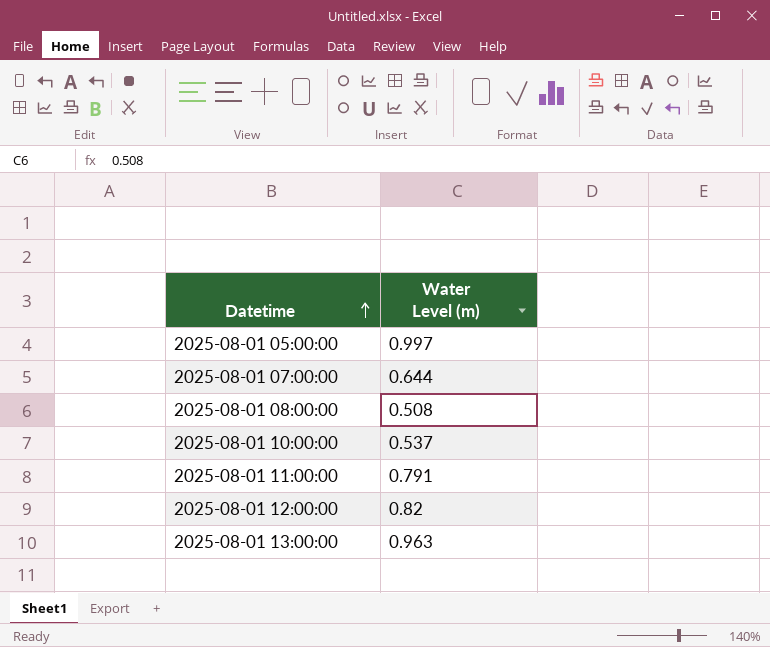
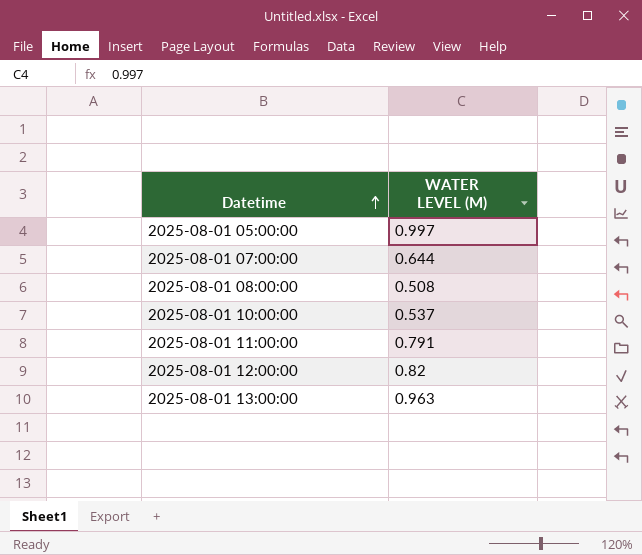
column name: Water Level (m) -> WATER LEVEL (M)

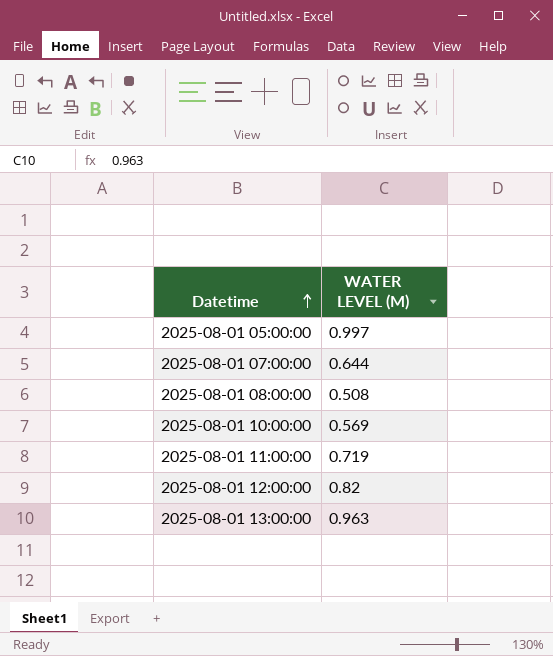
2025-08-01 10:00:00 | WATER LEVEL (M): 0.537 -> 0.569
2025-08-01 11:00:00 | WATER LEVEL (M): 0.791 -> 0.719

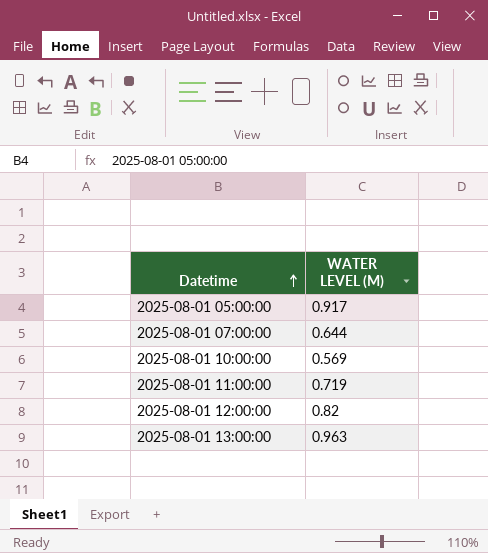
row 2025-08-01 08:00:00: 0.508 -> none
2025-08-01 05:00:00 | WATER LEVEL (M): 0.997 -> 0.917

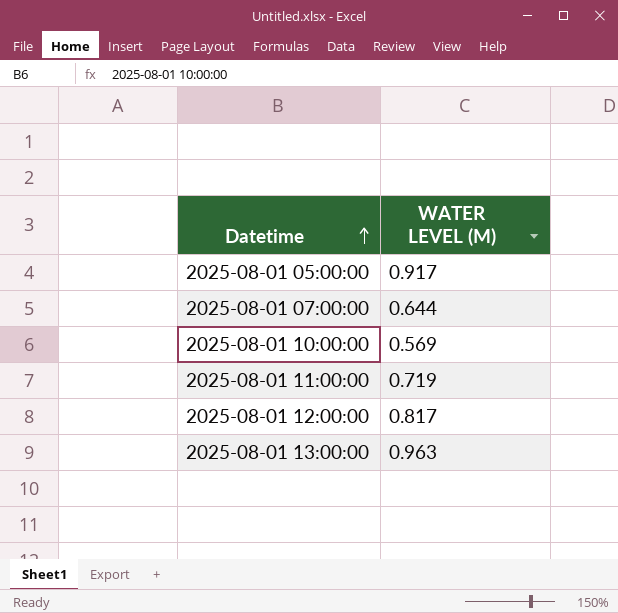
2025-08-01 12:00:00 | WATER LEVEL (M): 0.82 -> 0.817

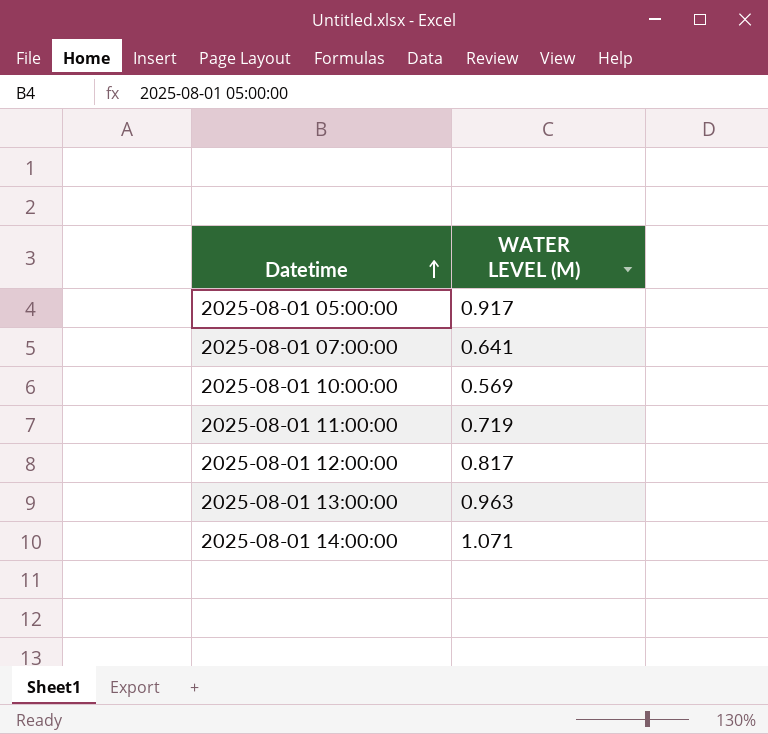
2025-08-01 07:00:00 | WATER LEVEL (M): 0.644 -> 0.641
row 2025-08-01 14:00:00: none -> 1.071

